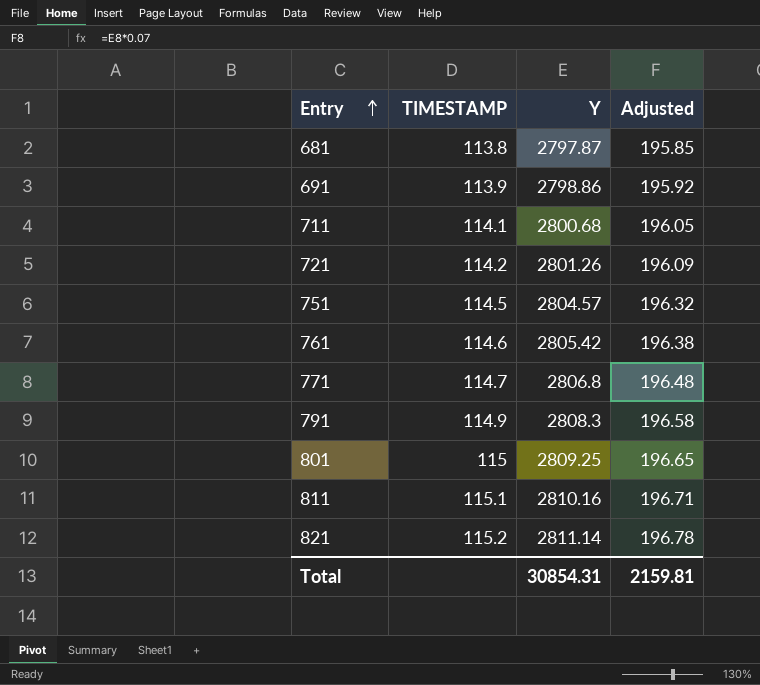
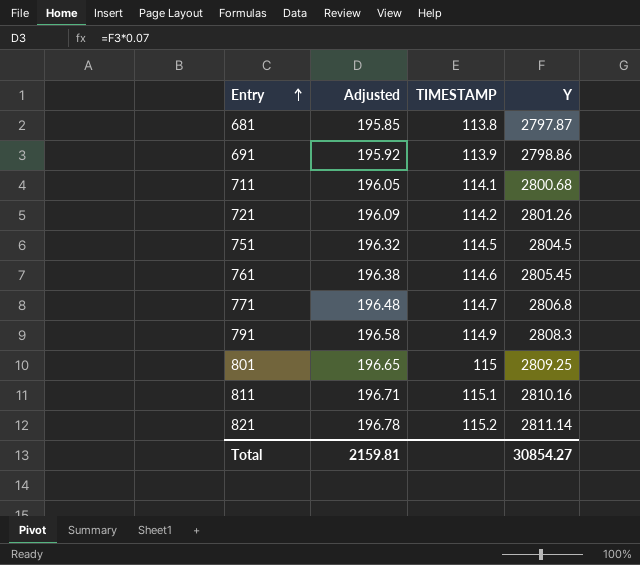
column Adjusted | position: 4 -> 2
751 | Y: 2804.57 -> 2804.5
761 | Y: 2805.42 -> 2805.45
Total | Y: 30854.31 -> 30854.27

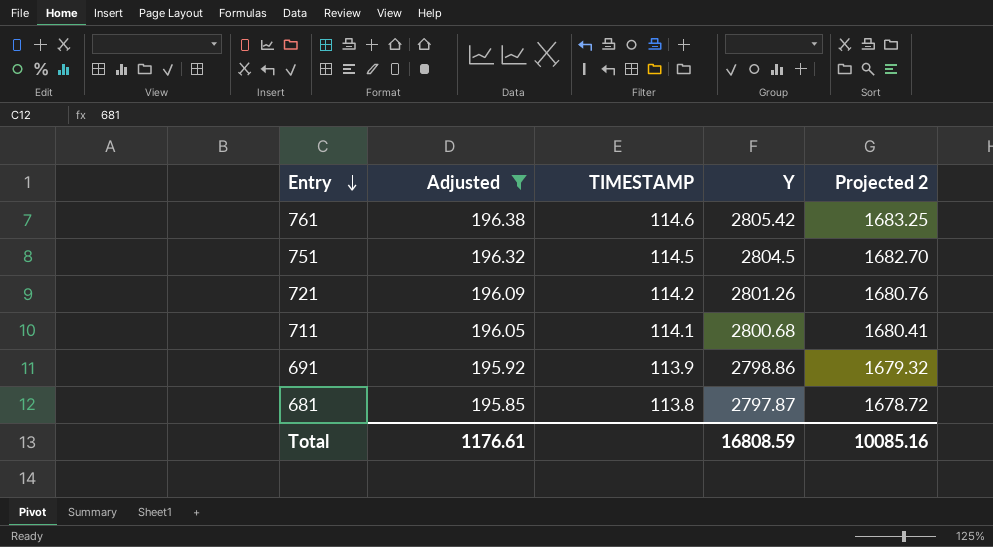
filter: none -> Adjusted <= 196.38
row order: Entry ascending -> Entry descending
column Projected 2 | formula: none -> [Y] * 0.6
761 | Y: 2805.45 -> 2805.42
Total | Adjusted: 2159.81 -> 1176.61
Total | Y: 30854.27 -> 16808.59

